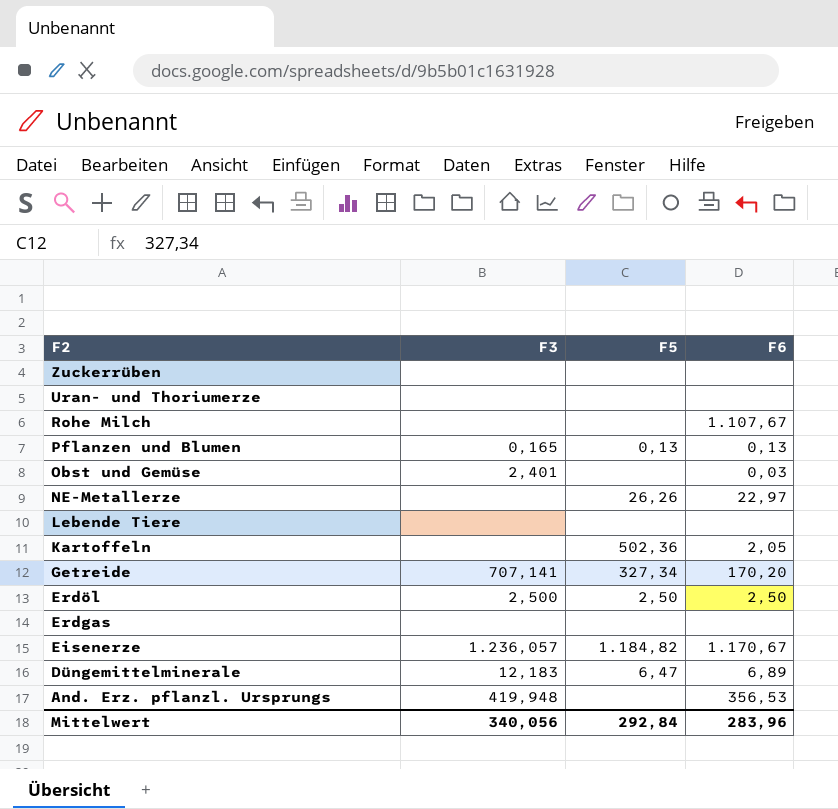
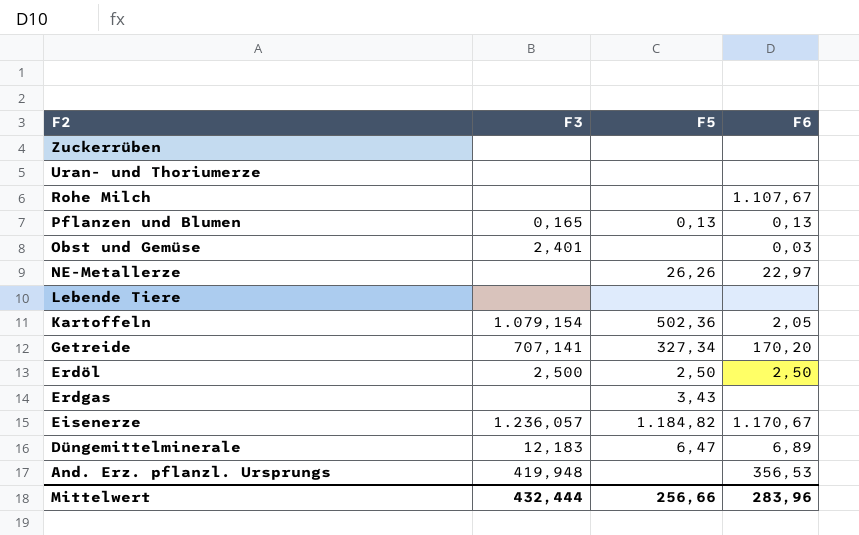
Kartoffeln | F3: none -> 1.079,154
Erdgas | F5: none -> 3,43
Mittelwert | F3: 340,056 -> 432,444
Mittelwert | F5: 292,84 -> 256,66

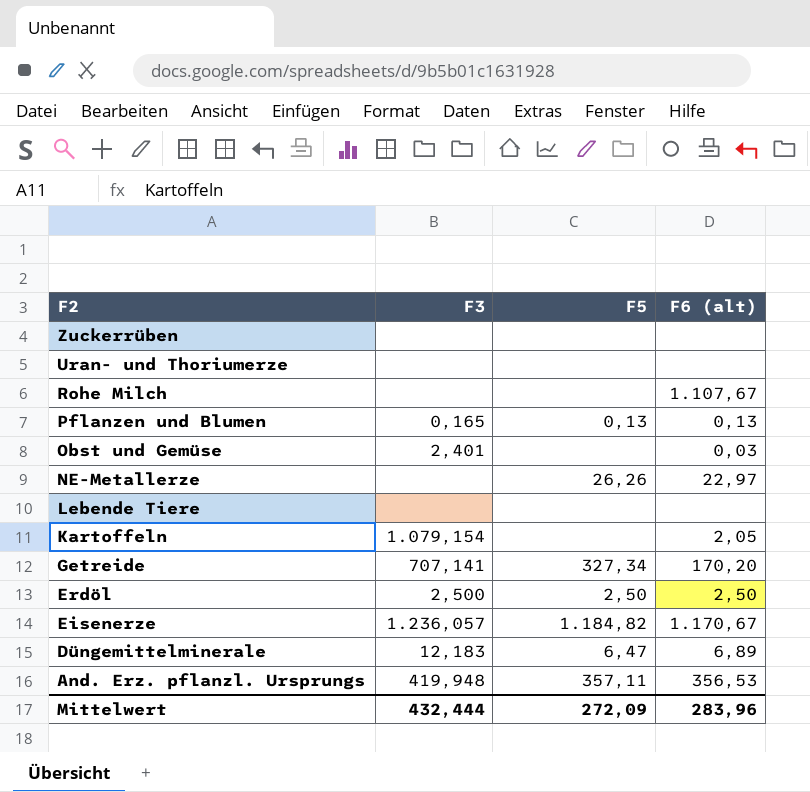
column name: F6 -> F6 (alt)
row Erdgas: none | 3,43 | none -> none
Kartoffeln | F5: 502,36 -> none
And. Erz. pflanzl. Ursprungs | F5: none -> 357,11
Mittelwert | F5: 256,66 -> 272,09

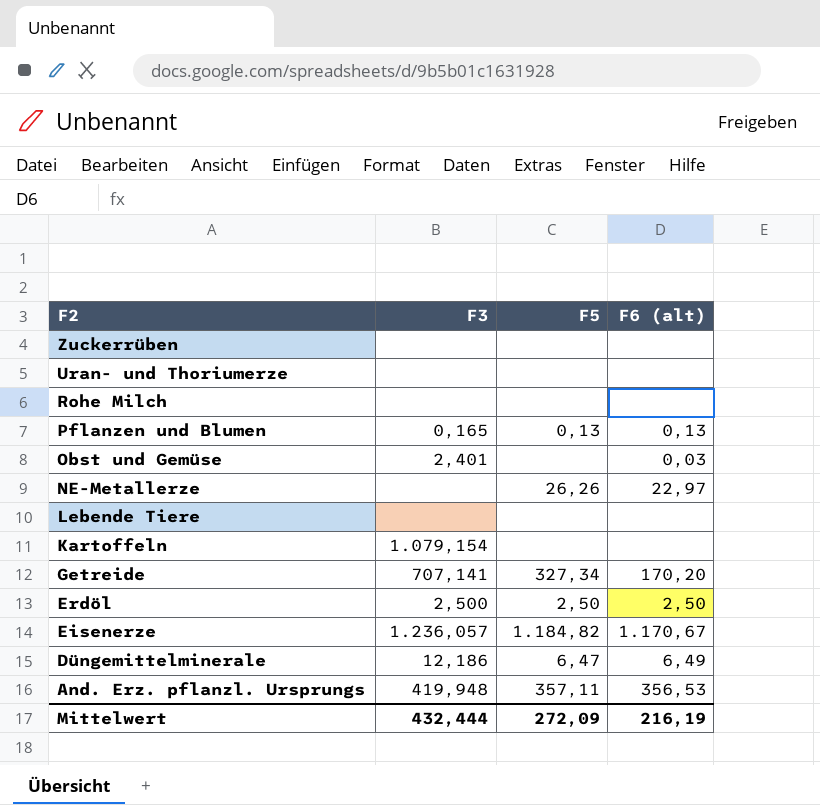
Rohe Milch | F6 (alt): 1.107,67 -> none
Kartoffeln | F6 (alt): 2,05 -> none
Düngemittelminerale | F3: 12,183 -> 12,186
Düngemittelminerale | F6 (alt): 6,89 -> 6,49
Mittelwert | F6 (alt): 283,96 -> 216,19

